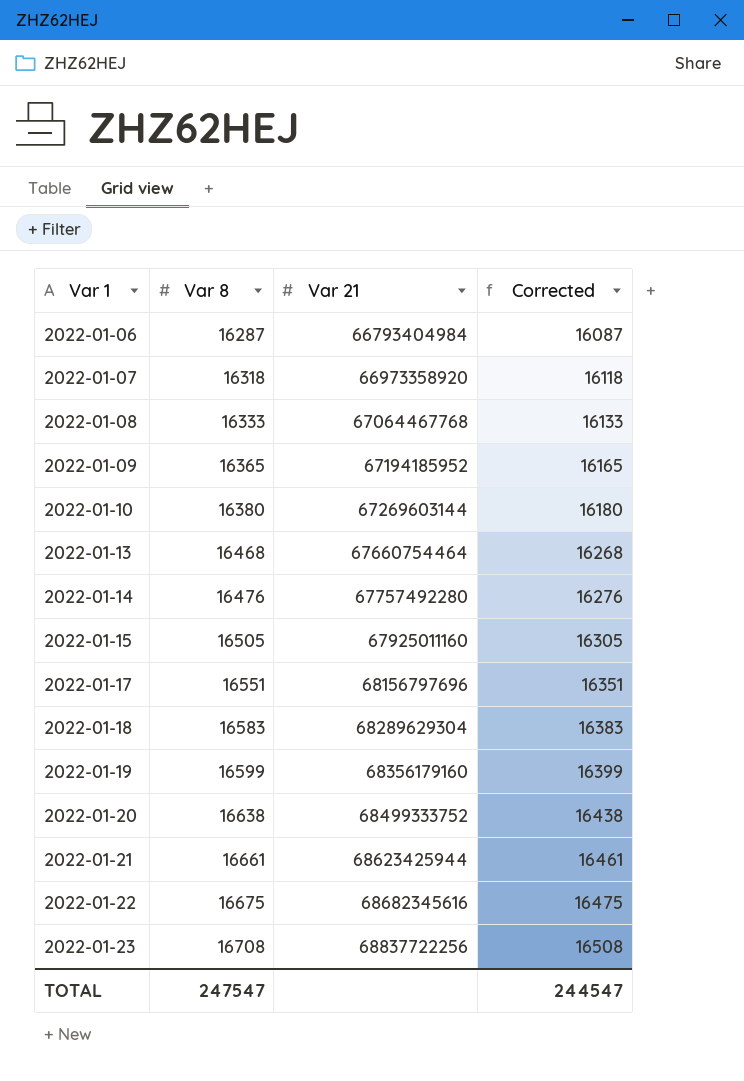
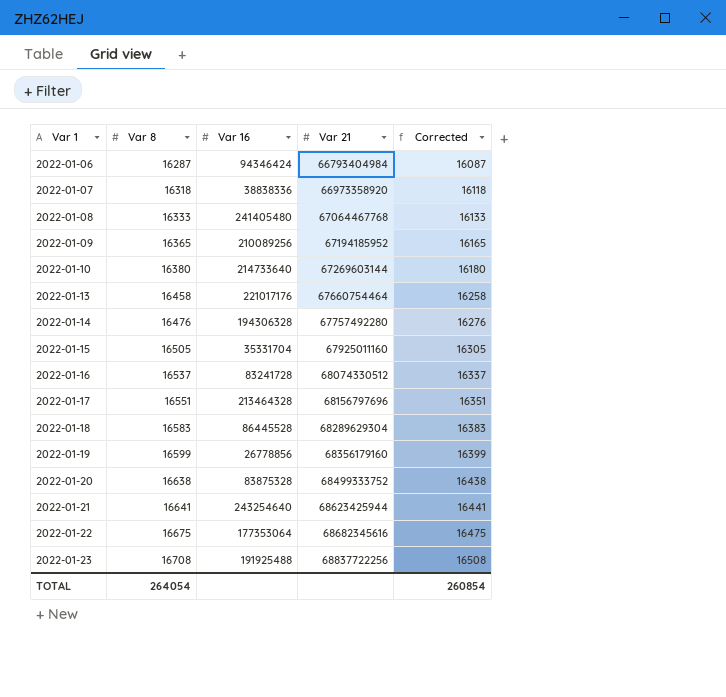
column Var 16 | position: none -> 3
2022-01-13 | Var 8: 16468 -> 16458
2022-01-13 | Corrected: 16268 -> 16258
row 2022-01-16: none -> 16537 | 83241728 | 68074330512 | 16337
2022-01-21 | Var 8: 16661 -> 16641
2022-01-21 | Corrected: 16461 -> 16441
TOTAL | Var 8: 247547 -> 264054
TOTAL | Corrected: 244547 -> 260854

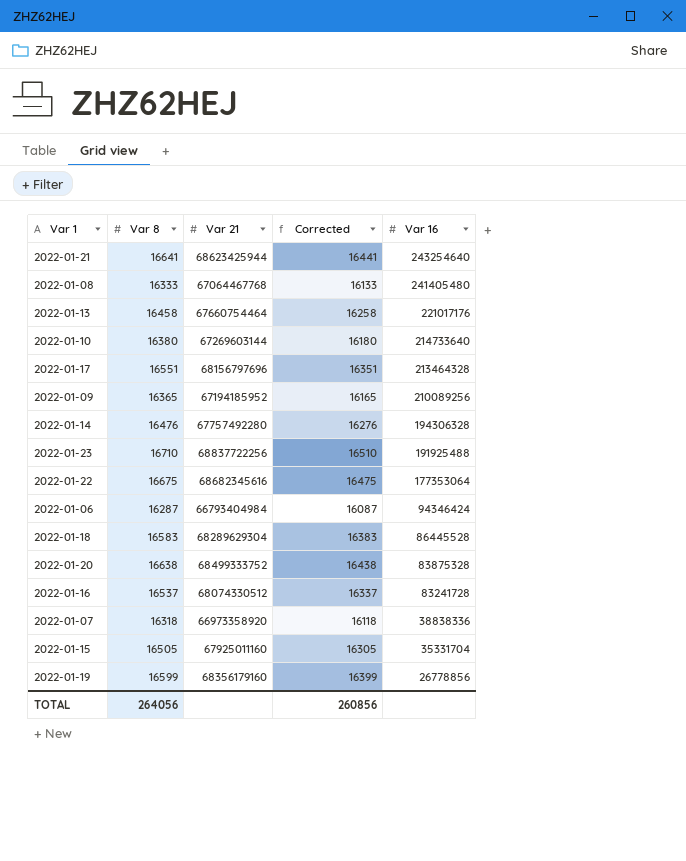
row order: Var 1 ascending -> Var 16 descending
column Var 16 | position: 3 -> 5
2022-01-23 | Var 8: 16708 -> 16710
2022-01-23 | Corrected: 16508 -> 16510
TOTAL | Var 8: 264054 -> 264056
TOTAL | Corrected: 260854 -> 260856

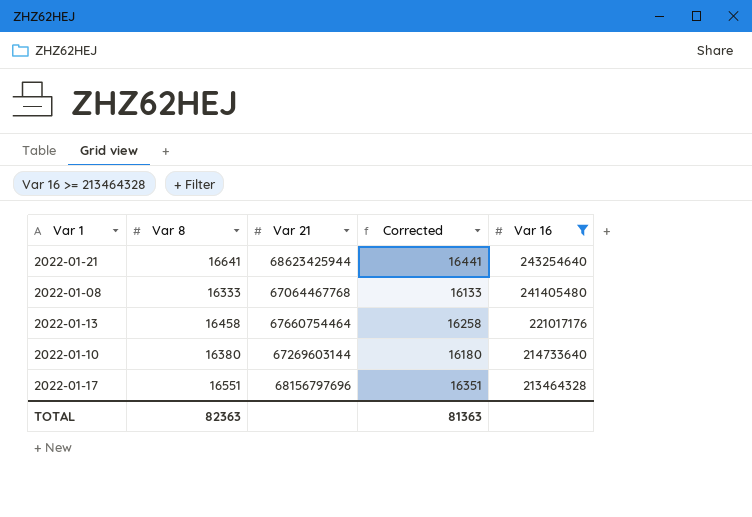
filter: none -> Var 16 >= 213464328
TOTAL | Var 8: 264056 -> 82363
TOTAL | Corrected: 260856 -> 81363

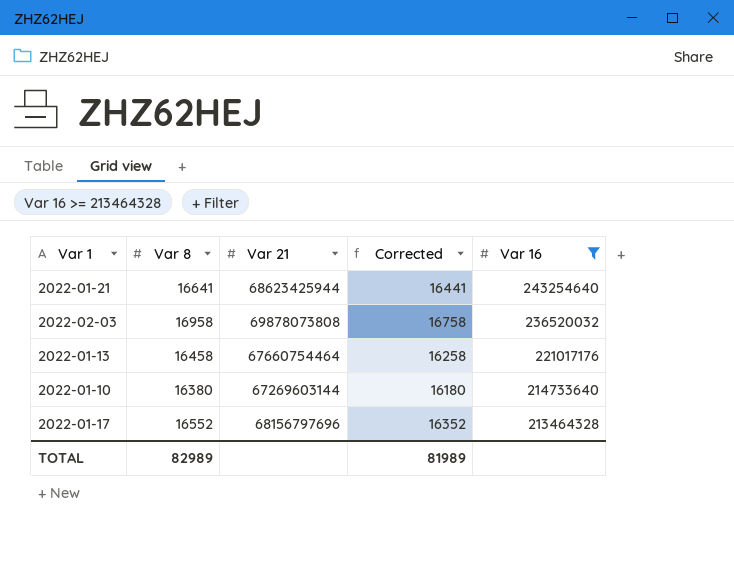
row 2022-01-08: 16333 | 67064467768 | 16133 | 241405480 -> none
row 2022-02-03: none -> 16958 | 69878073808 | 16758 | 236520032
2022-01-17 | Var 8: 16551 -> 16552
2022-01-17 | Corrected: 16351 -> 16352
TOTAL | Var 8: 82363 -> 82989
TOTAL | Corrected: 81363 -> 81989

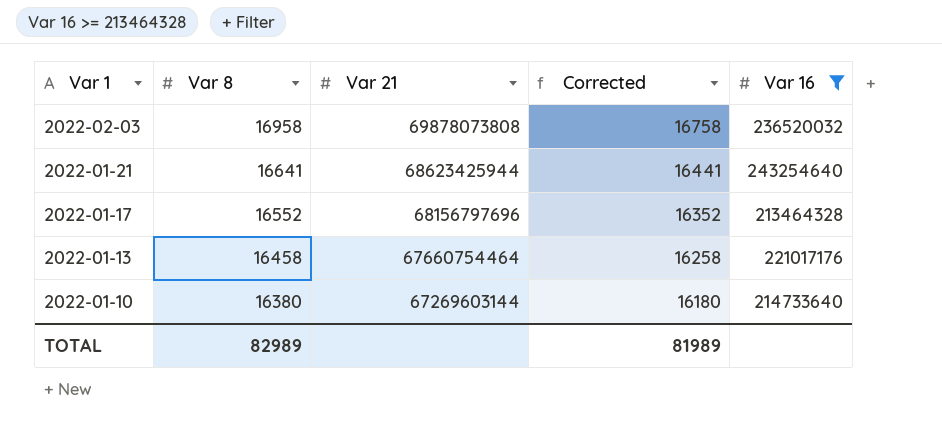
row order: Var 16 descending -> Var 1 descending

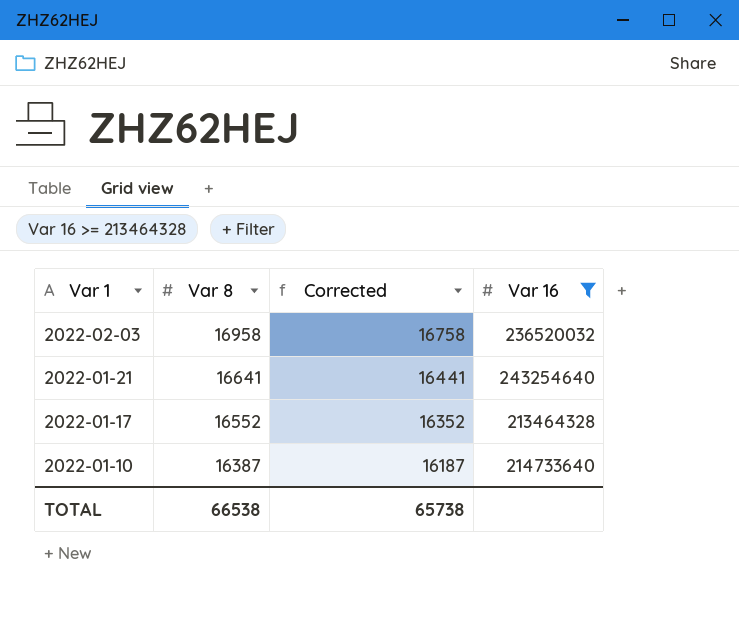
column Var 21 | position: 3 -> none
row 2022-01-13: 16458 | 67660754464 | 16258 | 221017176 -> none
2022-01-10 | Var 8: 16380 -> 16387
2022-01-10 | Corrected: 16180 -> 16187
TOTAL | Var 8: 82989 -> 66538
TOTAL | Corrected: 81989 -> 65738

